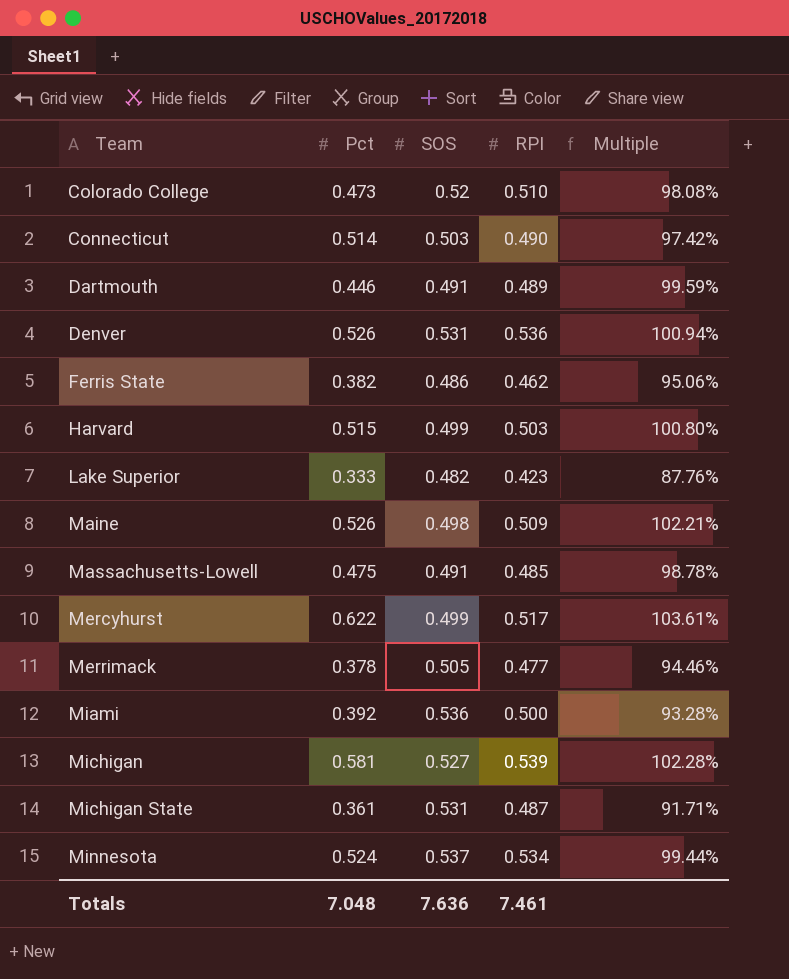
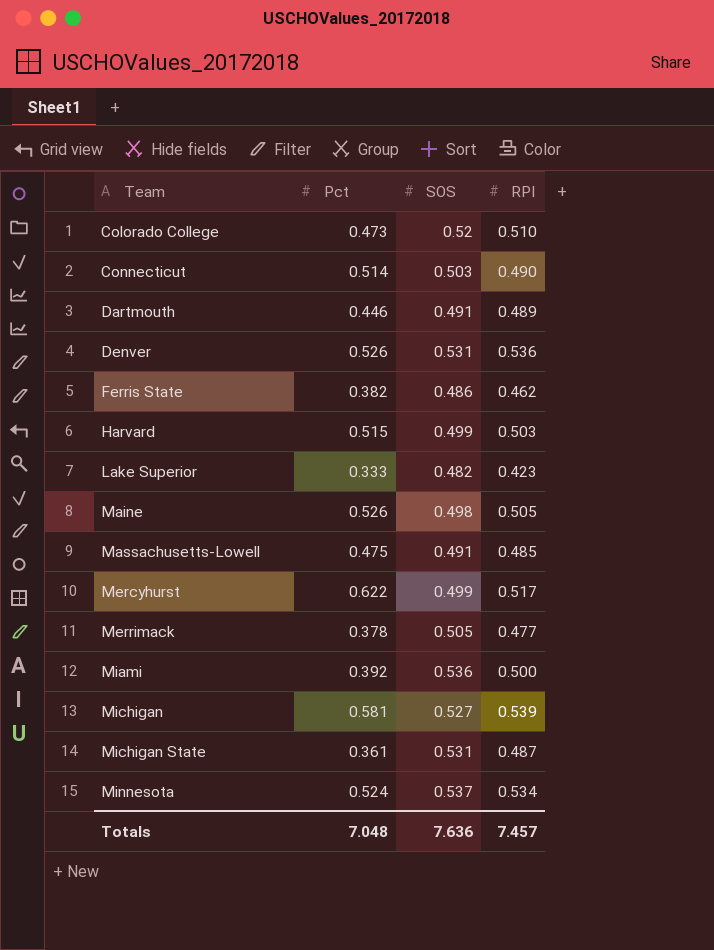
column Multiple | formula: [RPI] / [SOS] -> none
Maine | RPI: 0.509 -> 0.505
Totals | RPI: 7.461 -> 7.457

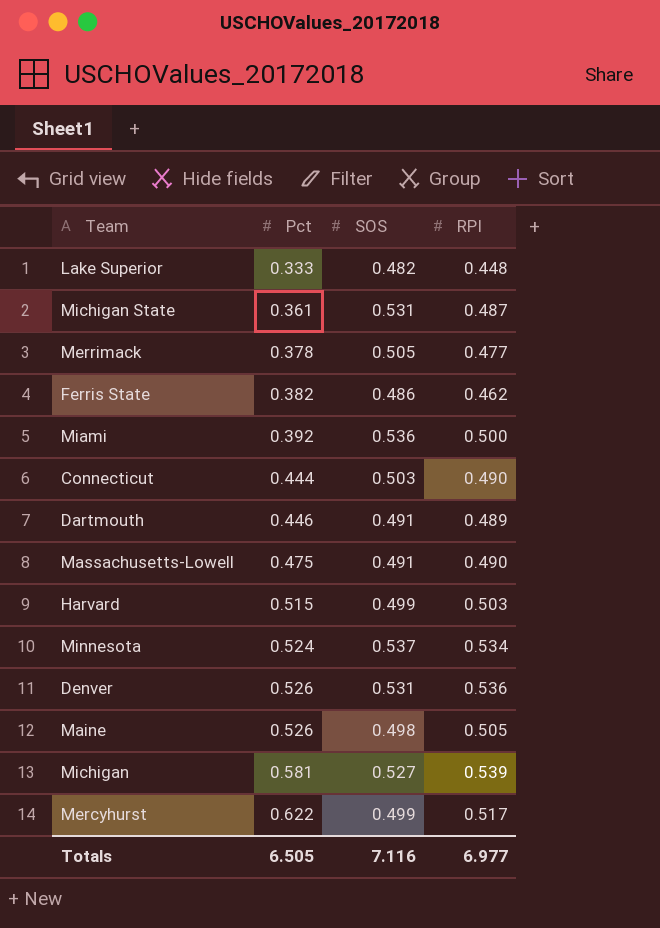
row order: Team ascending -> Pct ascending
row Colorado College: 0.473 | 0.52 | 0.510 -> none
Lake Superior | RPI: 0.423 -> 0.448
Connecticut | Pct: 0.514 -> 0.444
Massachusetts-Lowell | RPI: 0.485 -> 0.490
Totals | Pct: 7.048 -> 6.505
Totals | SOS: 7.636 -> 7.116
Totals | RPI: 7.457 -> 6.977

